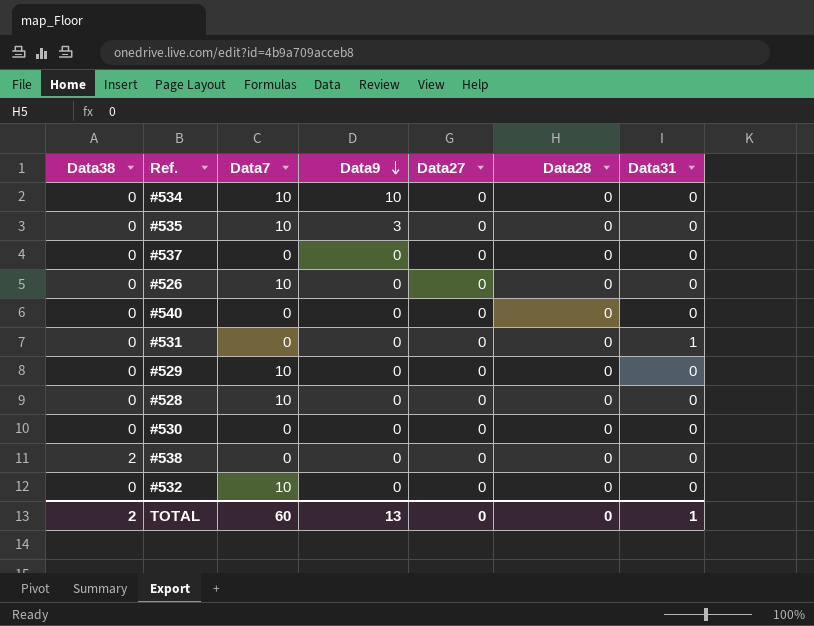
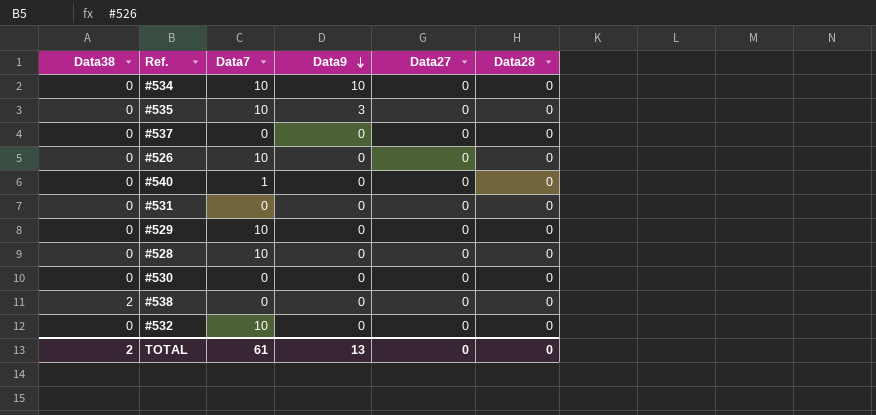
column Data31 | position: 7 -> none
#540 | Data7: 0 -> 1
TOTAL | Data7: 60 -> 61

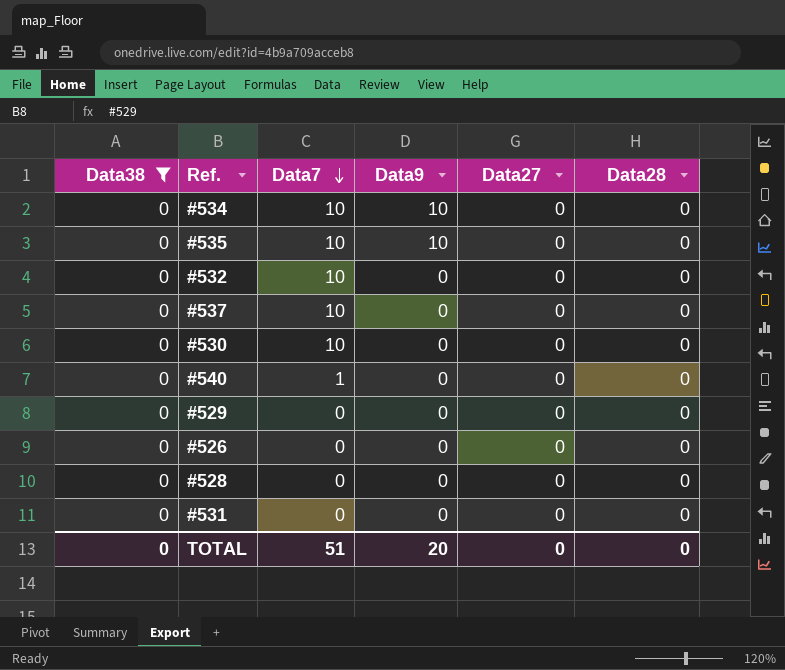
filter: none -> Data38 = 0
row order: Data9 descending -> Data7 descending
#535 | Data9: 3 -> 10
#537 | Data7: 0 -> 10
#530 | Data7: 0 -> 10
#529 | Data7: 10 -> 0
#526 | Data7: 10 -> 0
#528 | Data7: 10 -> 0
TOTAL | Data38: 2 -> 0
TOTAL | Data7: 61 -> 51
TOTAL | Data9: 13 -> 20

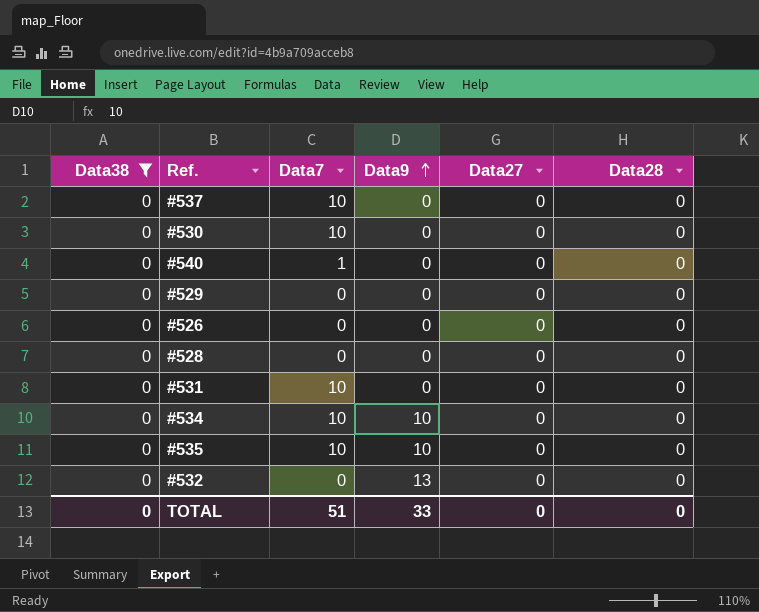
row order: Data7 descending -> Data9 ascending
#531 | Data7: 0 -> 10
#532 | Data7: 10 -> 0
#532 | Data9: 0 -> 13
TOTAL | Data9: 20 -> 33

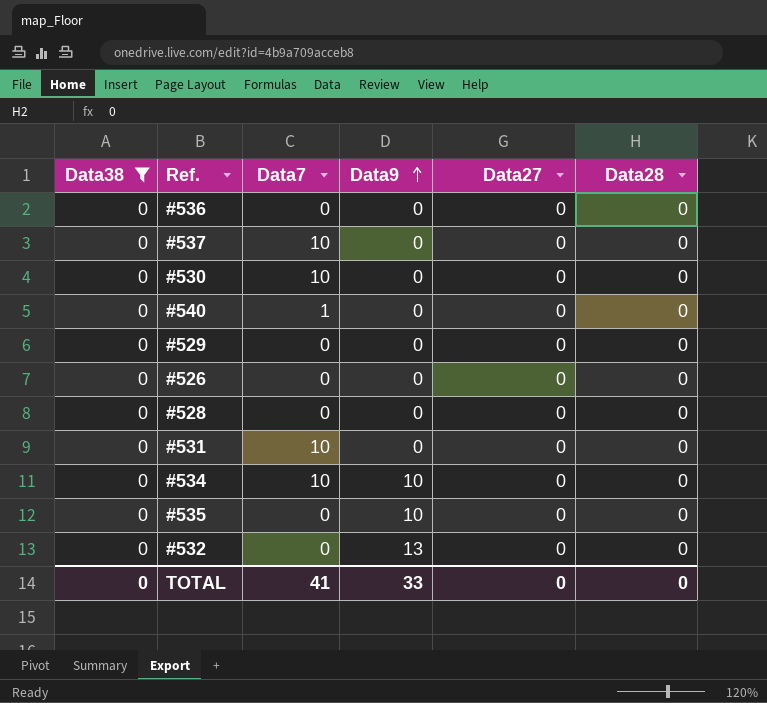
row #536: none -> 0 | 0 | 0 | 0 | 0
#535 | Data7: 10 -> 0
TOTAL | Data7: 51 -> 41

